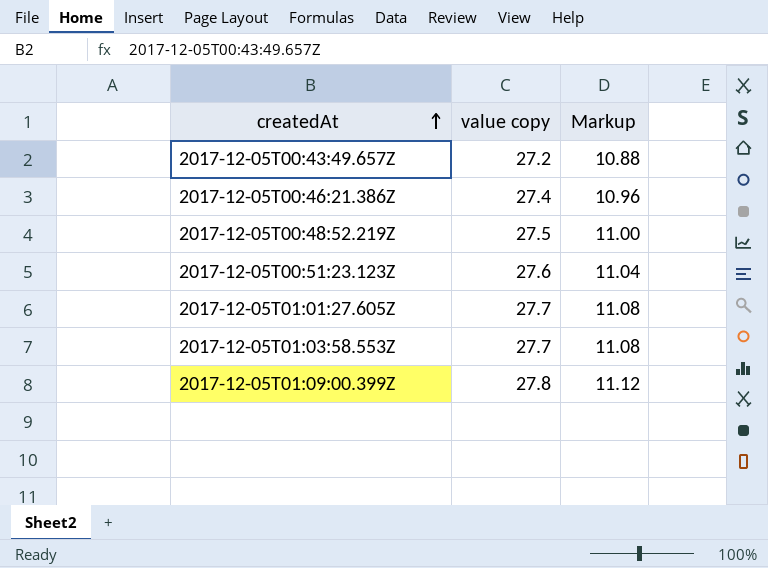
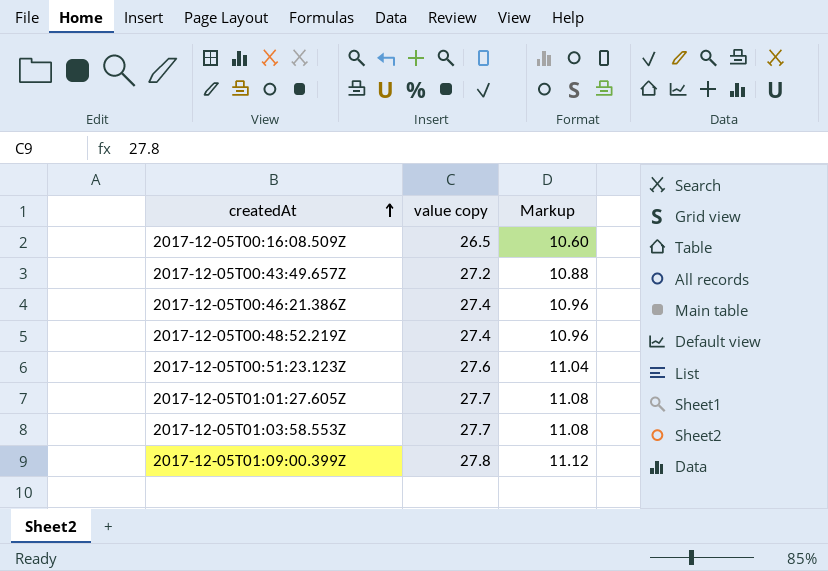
row 2017-12-05T00:16:08.509Z: none -> 26.5 | 10.60
2017-12-05T00:48:52.219Z | value copy: 27.5 -> 27.4
2017-12-05T00:48:52.219Z | Markup: 11.00 -> 10.96

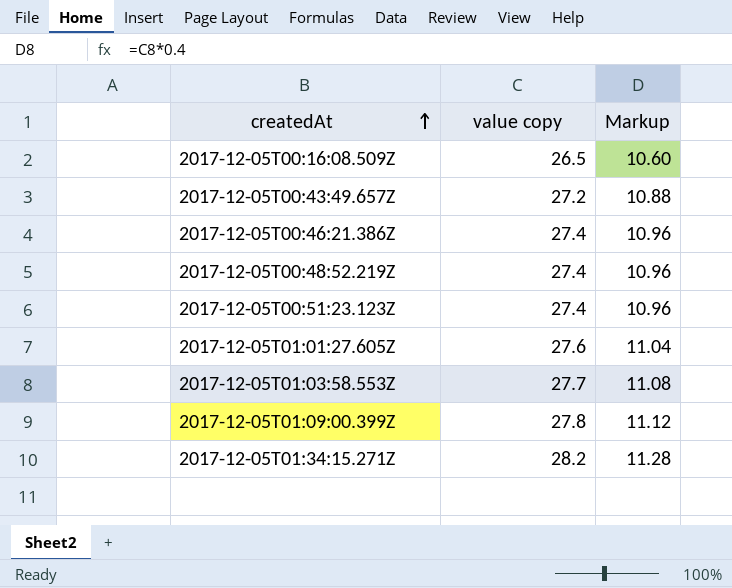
2017-12-05T00:51:23.123Z | value copy: 27.6 -> 27.4
2017-12-05T00:51:23.123Z | Markup: 11.04 -> 10.96
2017-12-05T01:01:27.605Z | value copy: 27.7 -> 27.6
2017-12-05T01:01:27.605Z | Markup: 11.08 -> 11.04
row 2017-12-05T01:34:15.271Z: none -> 28.2 | 11.28

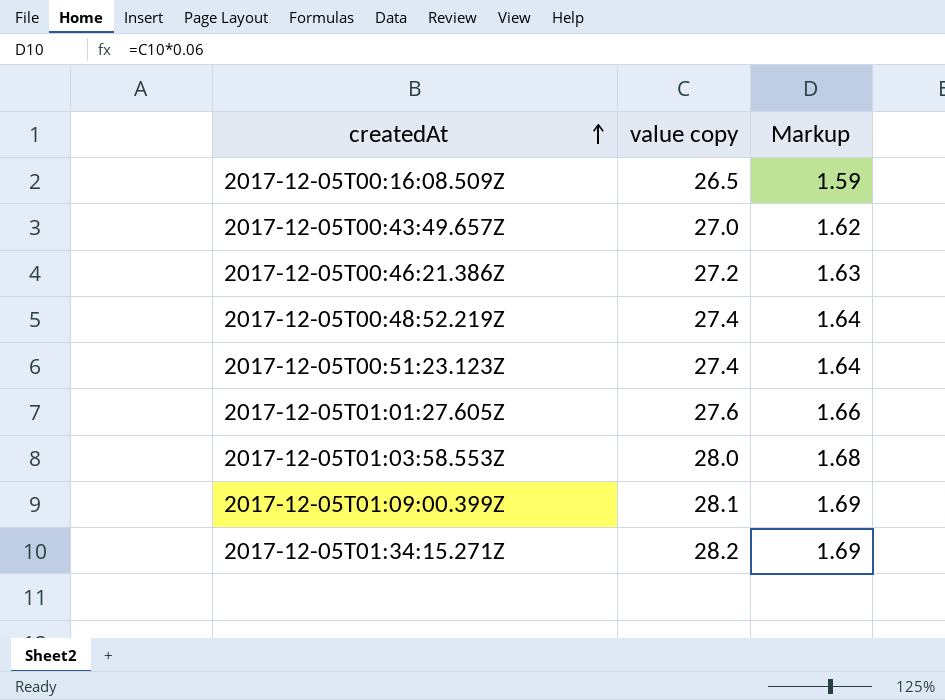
column Markup | formula: [value copy] * 0.4 -> [value copy] * 0.06
2017-12-05T00:43:49.657Z | value copy: 27.2 -> 27.0
2017-12-05T00:46:21.386Z | value copy: 27.4 -> 27.2
2017-12-05T01:03:58.553Z | value copy: 27.7 -> 28.0
2017-12-05T01:09:00.399Z | value copy: 27.8 -> 28.1

